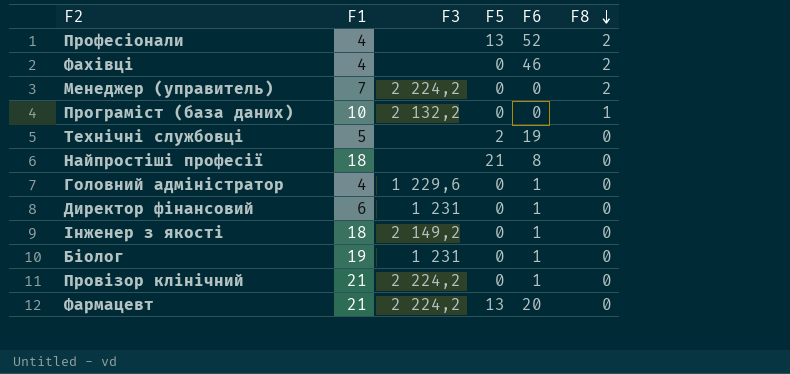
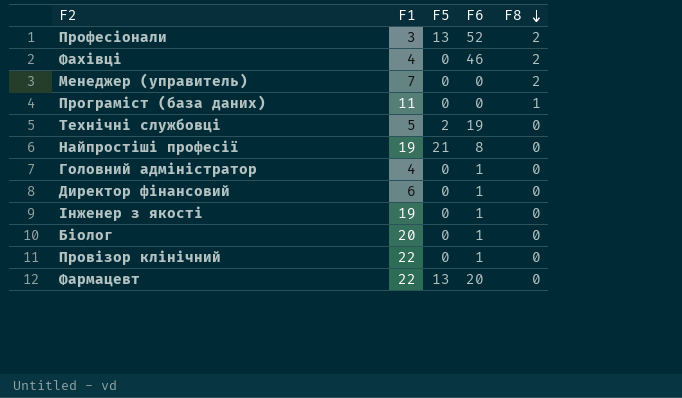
column F3 | position: 3 -> none
Професіонали | F1: 4 -> 3
Програміст (база даних) | F1: 10 -> 11
Найпростіші професії | F1: 18 -> 19
Інженер з якості | F1: 18 -> 19
Біолог | F1: 19 -> 20
Провізор клінічний | F1: 21 -> 22
Фармацевт | F1: 21 -> 22

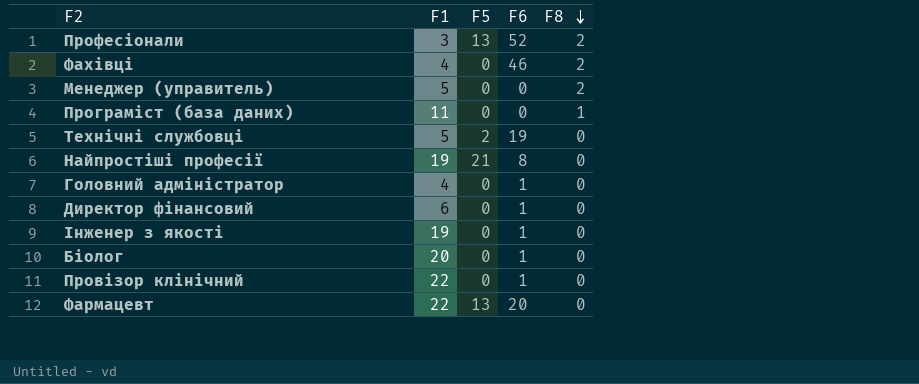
Менеджер (управитель) | F1: 7 -> 5

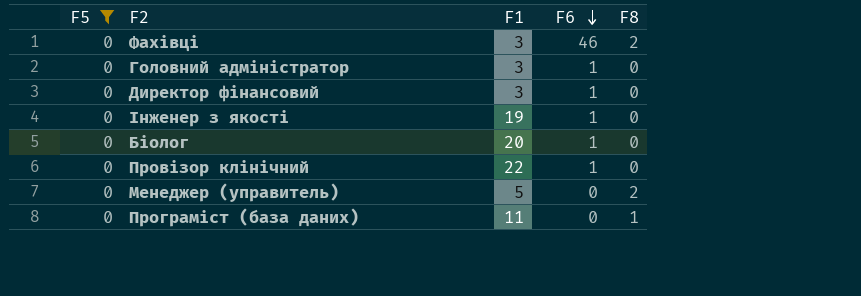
filter: none -> F5 = 0
row order: F8 descending -> F6 descending
column F5 | position: 3 -> 1
Фахівці | F1: 4 -> 3
Головний адміністратор | F1: 4 -> 3
Директор фінансовий | F1: 6 -> 3

